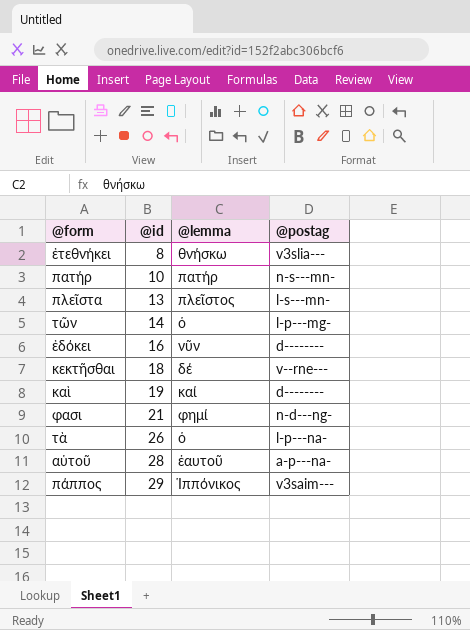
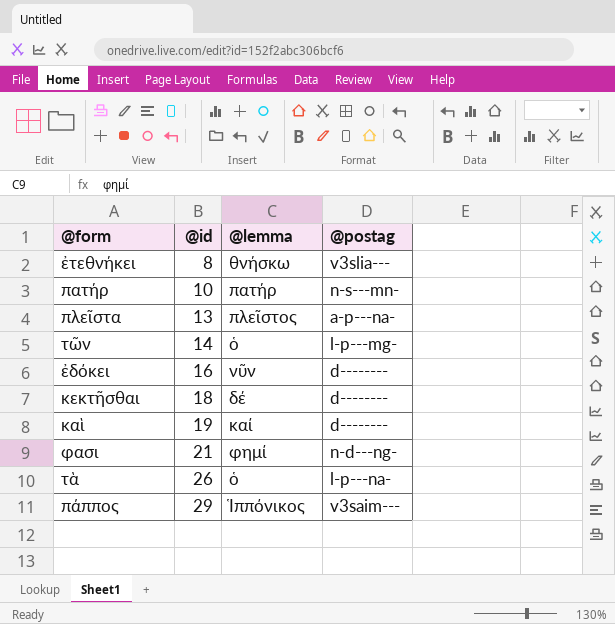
row αὑτοῦ: 28 | ἑαυτοῦ | a-p---na- -> none
πλεῖστα | @postag: l-s---mn- -> a-p---na-
κεκτῆσθαι | @postag: v--rne--- -> d--------

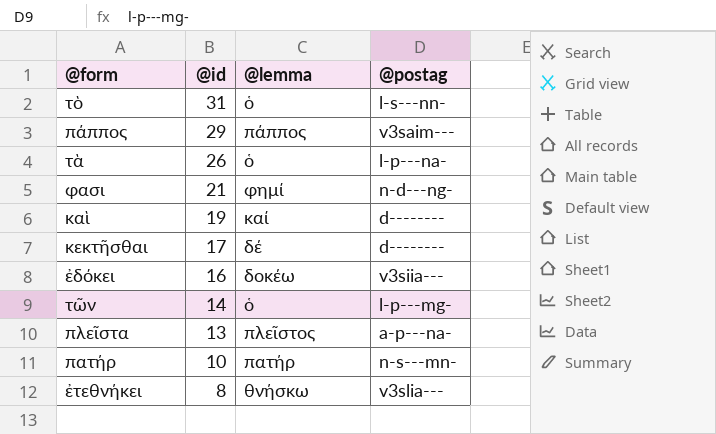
row order: @id ascending -> @id descending
row τὸ: none -> 31 | ὁ | l-s---nn-
πάππος | @lemma: Ἱππόνικος -> πάππος
κεκτῆσθαι | @id: 18 -> 17
ἐδόκει | @lemma: νῦν -> δοκέω
ἐδόκει | @postag: d-------- -> v3siia---

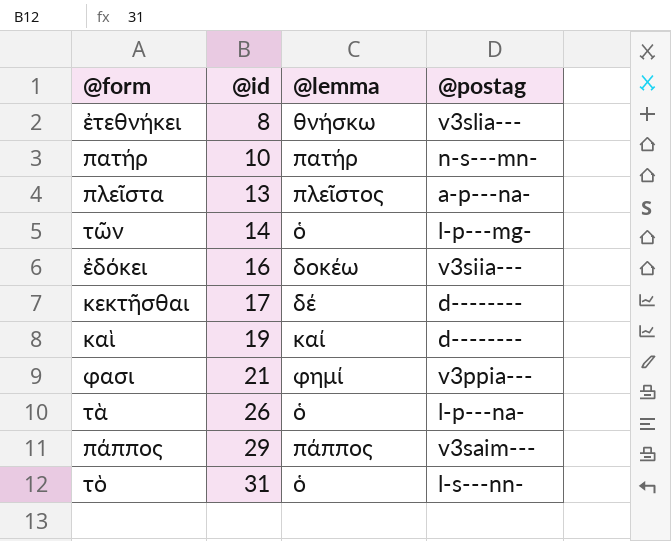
row order: @id descending -> @id ascending
φασι | @postag: n-d---ng- -> v3ppia---

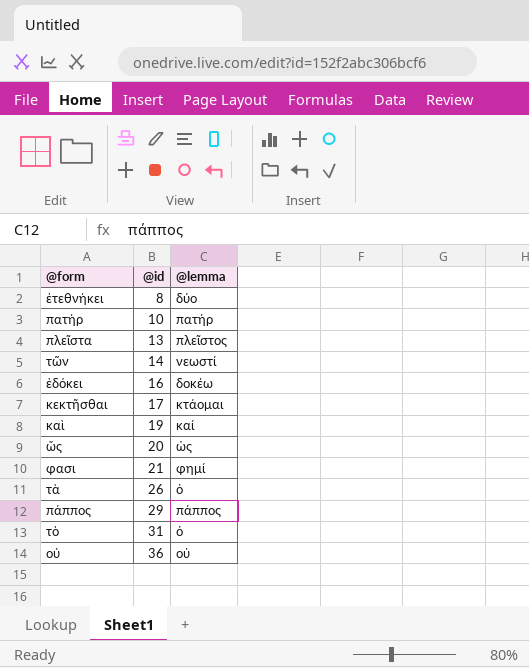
column @postag | position: 4 -> none
ἐτεθνήκει | @lemma: θνήσκω -> δύο
τῶν | @lemma: ὁ -> νεωστί
κεκτῆσθαι | @lemma: δέ -> κτάομαι
row ὥς: none -> 20 | ὡς
row οὐ: none -> 36 | οὐ

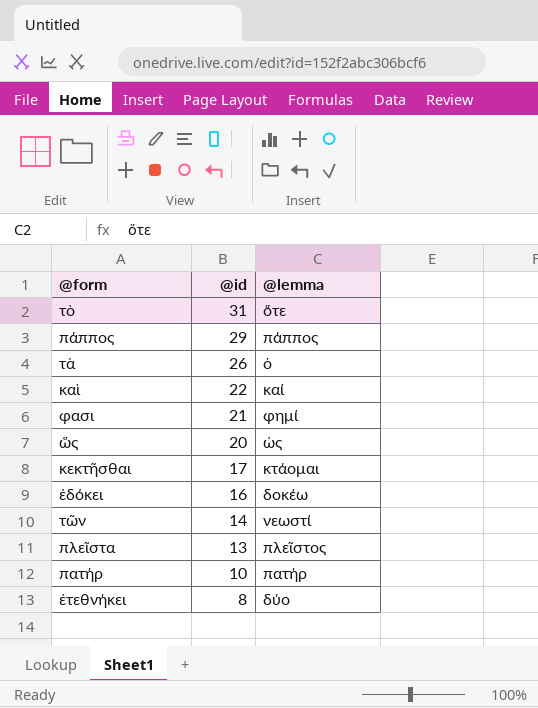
row order: @id ascending -> @id descending
row οὐ: 36 | οὐ -> none
τὸ | @lemma: ὁ -> ὅτε
καὶ | @id: 19 -> 22

